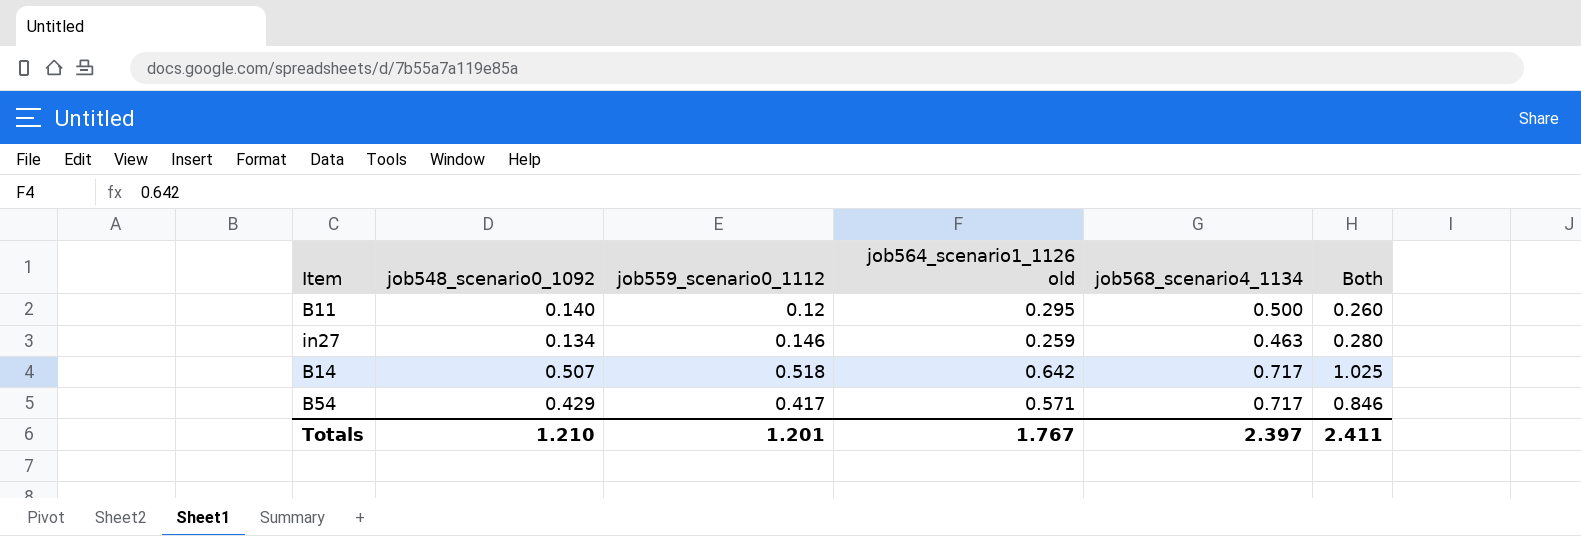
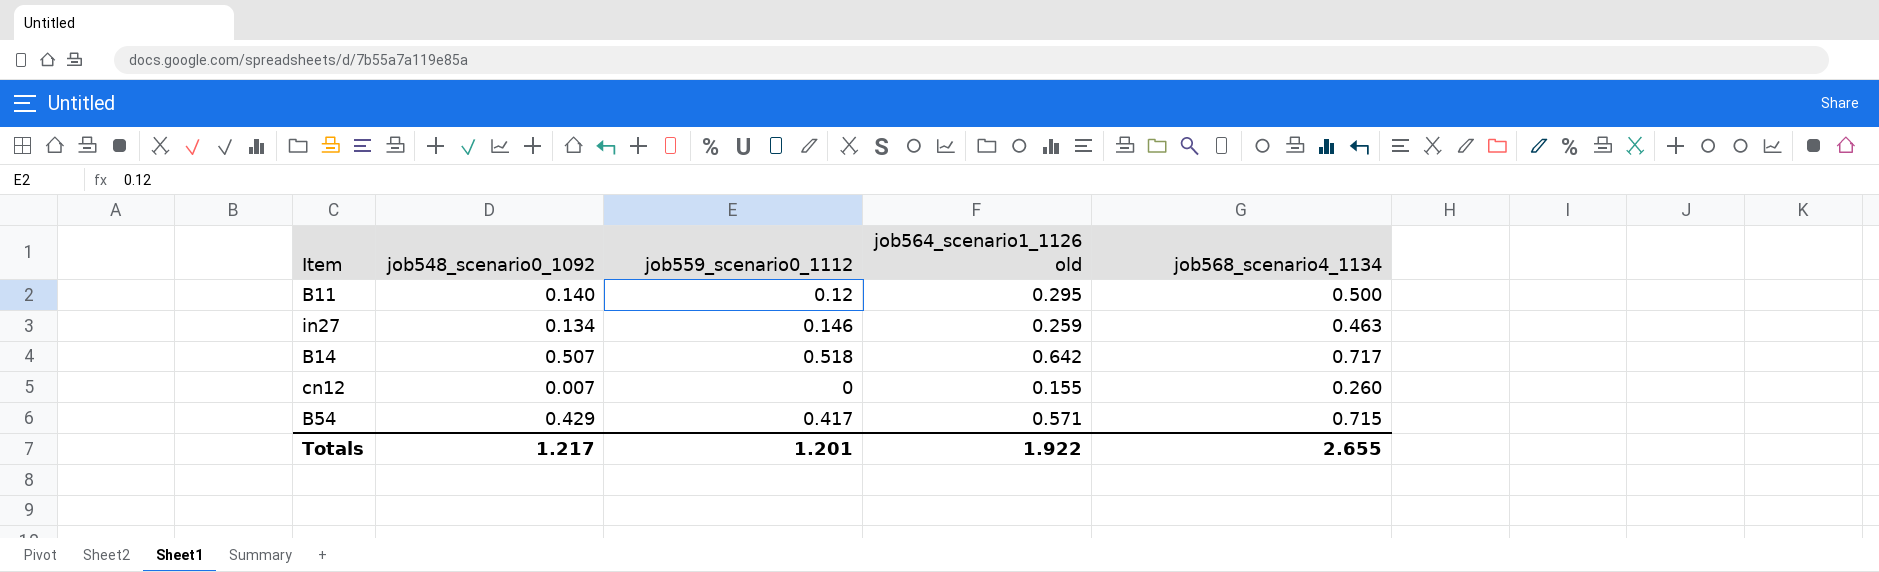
column Both | formula: [job548_scenario0_1092] + [job559_scenario0_1112] -> none
row cn12: none -> 0.007 | 0 | 0.155 | 0.260
B54 | job568_scenario4_1134: 0.717 -> 0.715
Totals | job548_scenario0_1092: 1.210 -> 1.217
Totals | job564_scenario1_1126 old: 1.767 -> 1.922
Totals | job568_scenario4_1134: 2.397 -> 2.655

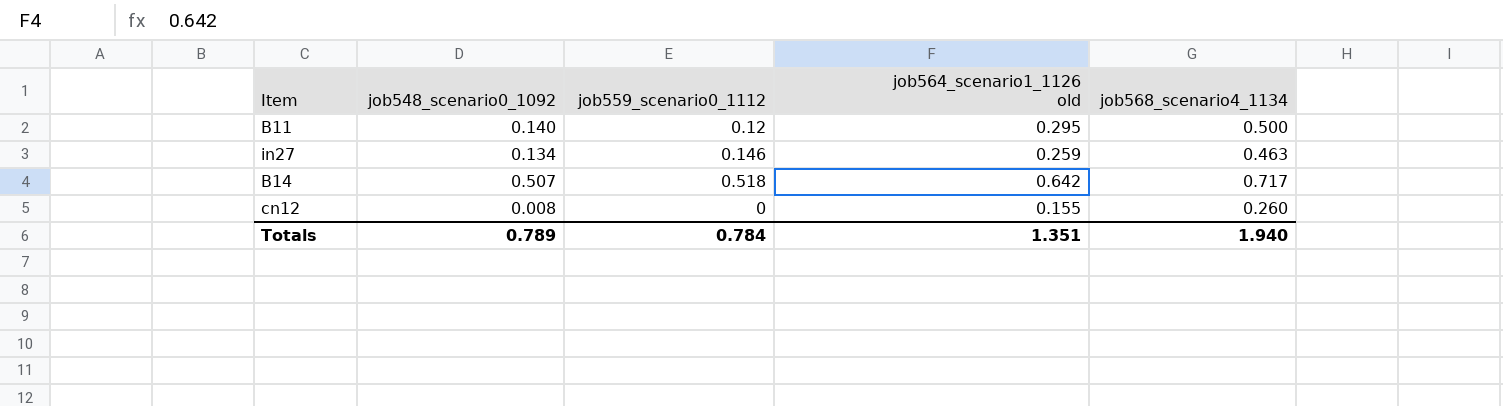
row B54: 0.429 | 0.417 | 0.571 | 0.715 -> none
cn12 | job548_scenario0_1092: 0.007 -> 0.008
Totals | job548_scenario0_1092: 1.217 -> 0.789
Totals | job559_scenario0_1112: 1.201 -> 0.784
Totals | job564_scenario1_1126 old: 1.922 -> 1.351
Totals | job568_scenario4_1134: 2.655 -> 1.940

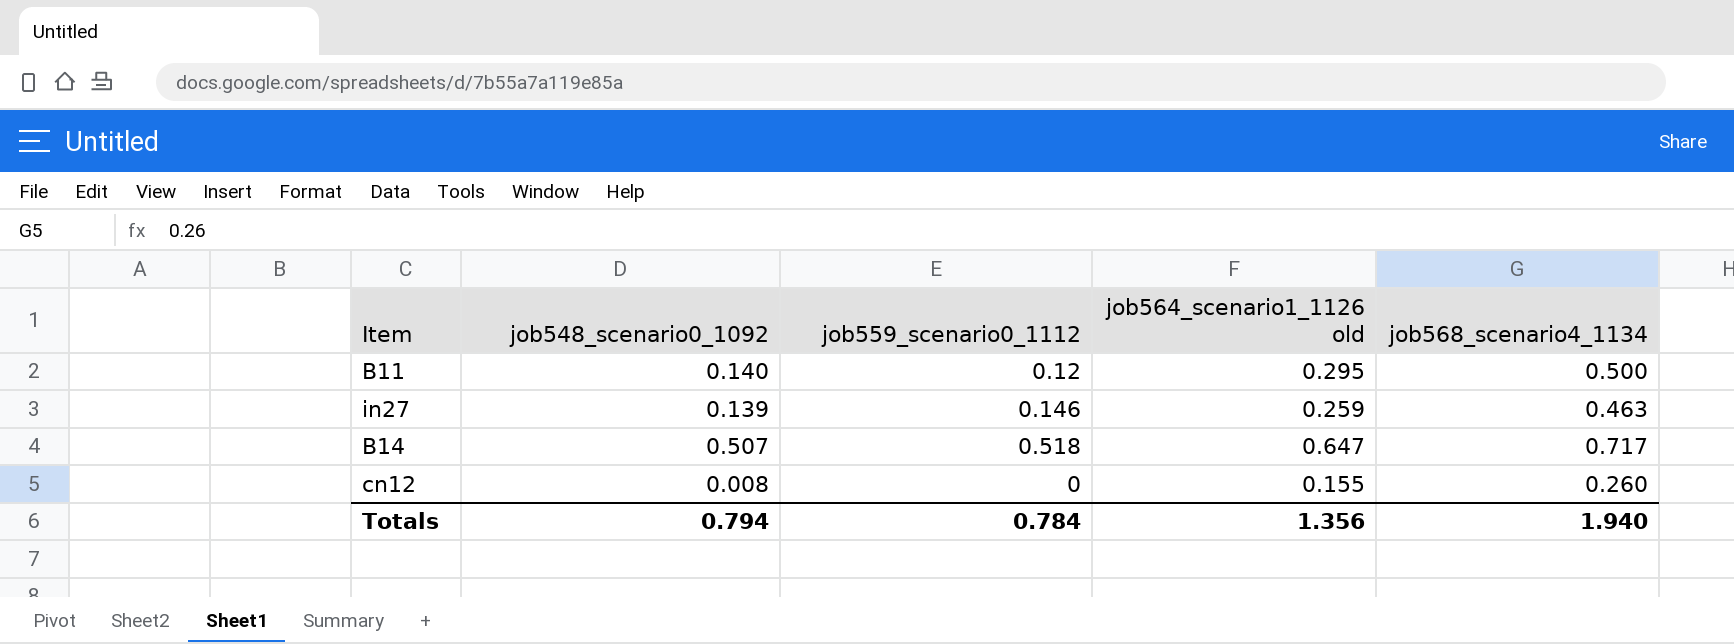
in27 | job548_scenario0_1092: 0.134 -> 0.139
B14 | job564_scenario1_1126 old: 0.642 -> 0.647
Totals | job548_scenario0_1092: 0.789 -> 0.794
Totals | job564_scenario1_1126 old: 1.351 -> 1.356

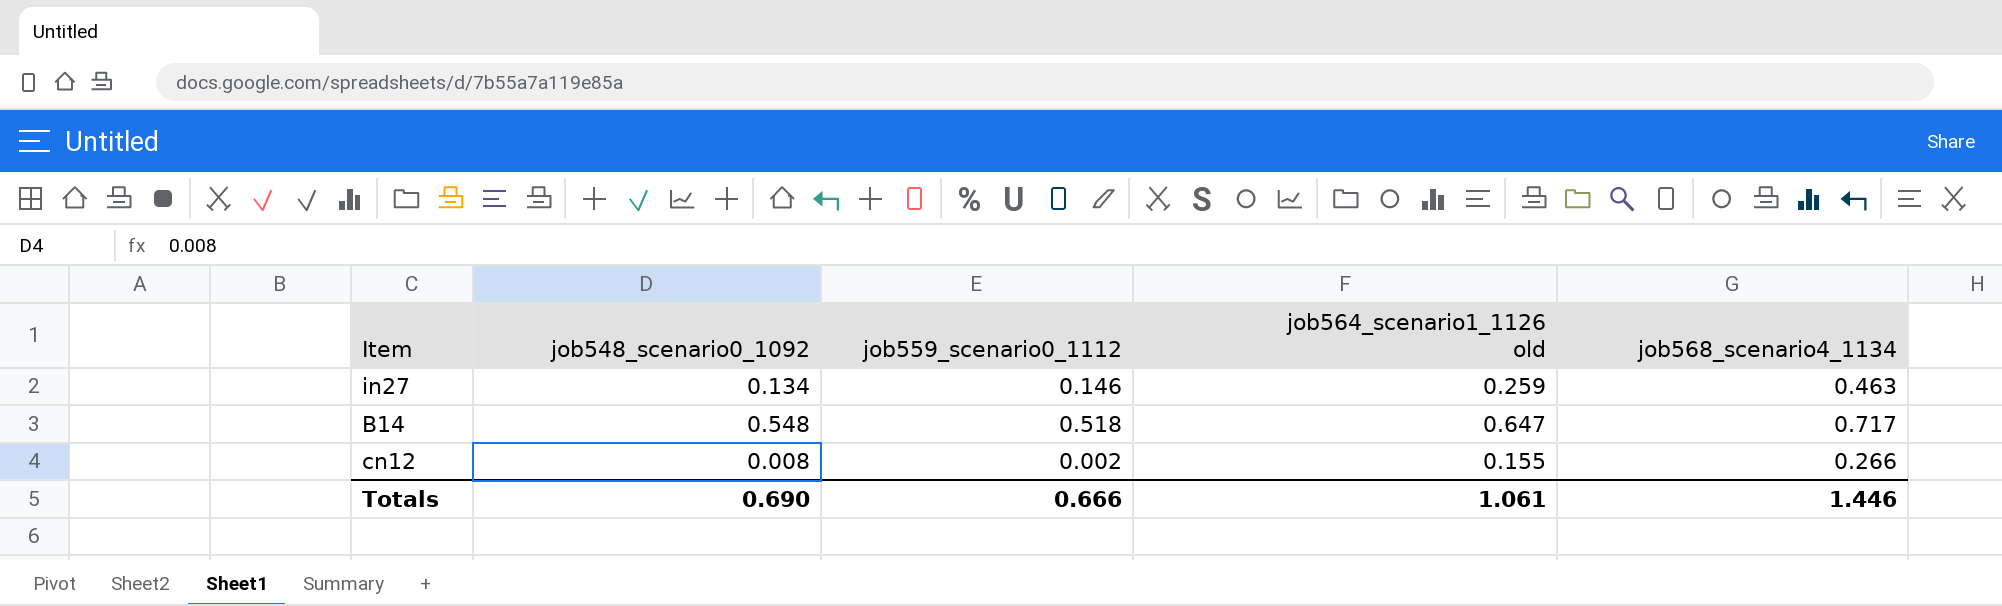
row B11: 0.140 | 0.12 | 0.295 | 0.500 -> none
in27 | job548_scenario0_1092: 0.139 -> 0.134
B14 | job548_scenario0_1092: 0.507 -> 0.548
cn12 | job559_scenario0_1112: 0 -> 0.002
cn12 | job568_scenario4_1134: 0.260 -> 0.266
Totals | job548_scenario0_1092: 0.794 -> 0.690
Totals | job559_scenario0_1112: 0.784 -> 0.666
Totals | job564_scenario1_1126 old: 1.356 -> 1.061
Totals | job568_scenario4_1134: 1.940 -> 1.446

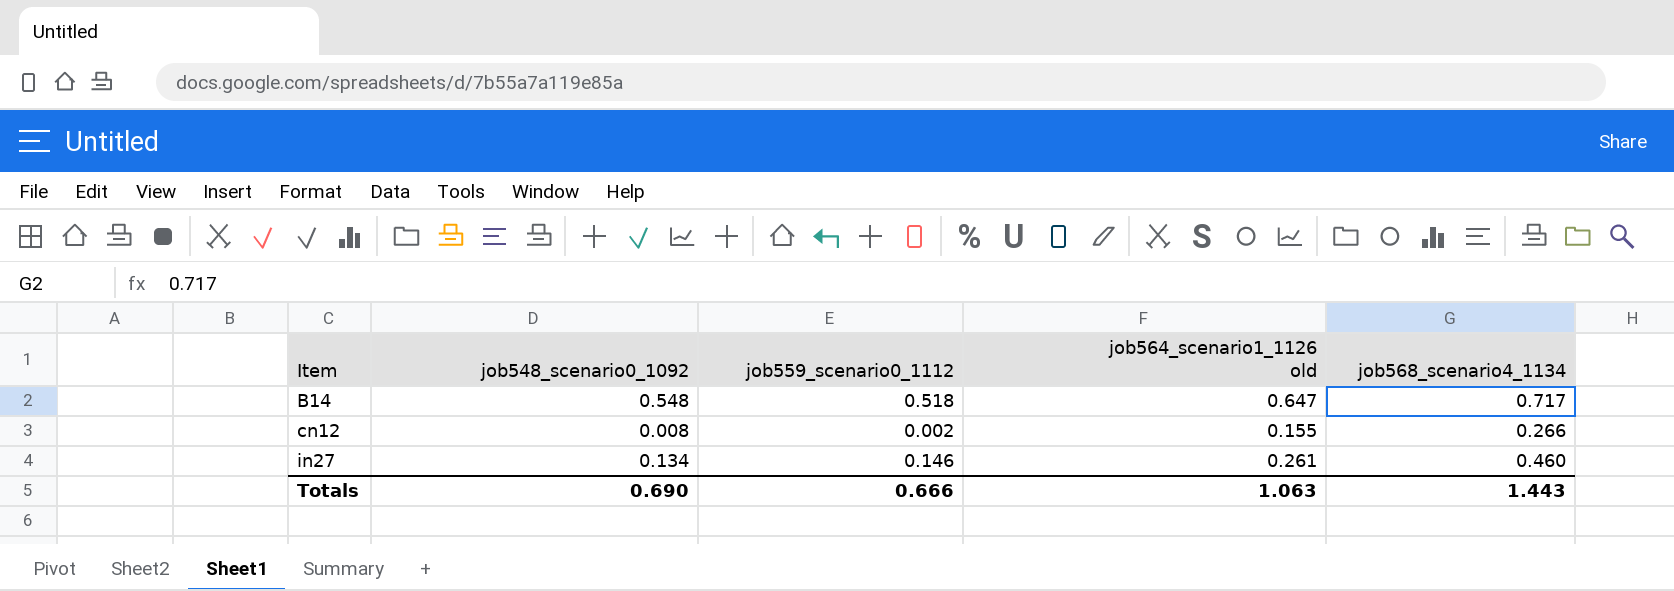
row order: none -> Item ascending
in27 | job564_scenario1_1126 old: 0.259 -> 0.261
in27 | job568_scenario4_1134: 0.463 -> 0.460
Totals | job564_scenario1_1126 old: 1.061 -> 1.063
Totals | job568_scenario4_1134: 1.446 -> 1.443

